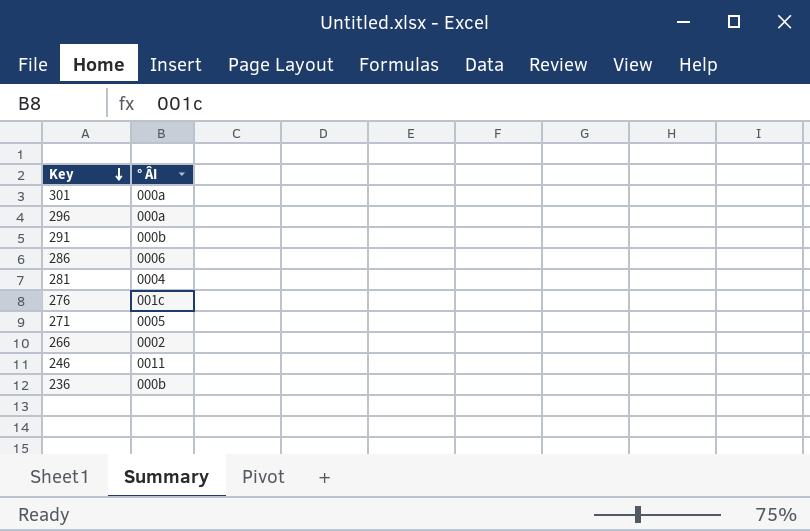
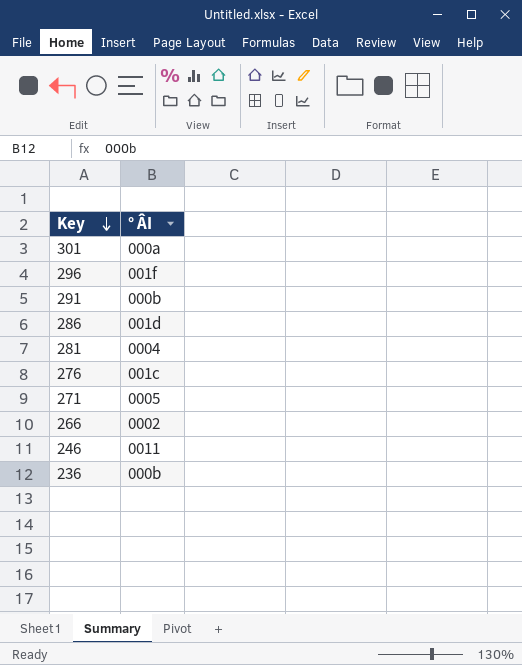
296 | ° ÂI: 000a -> 001f
286 | ° ÂI: 0006 -> 001d

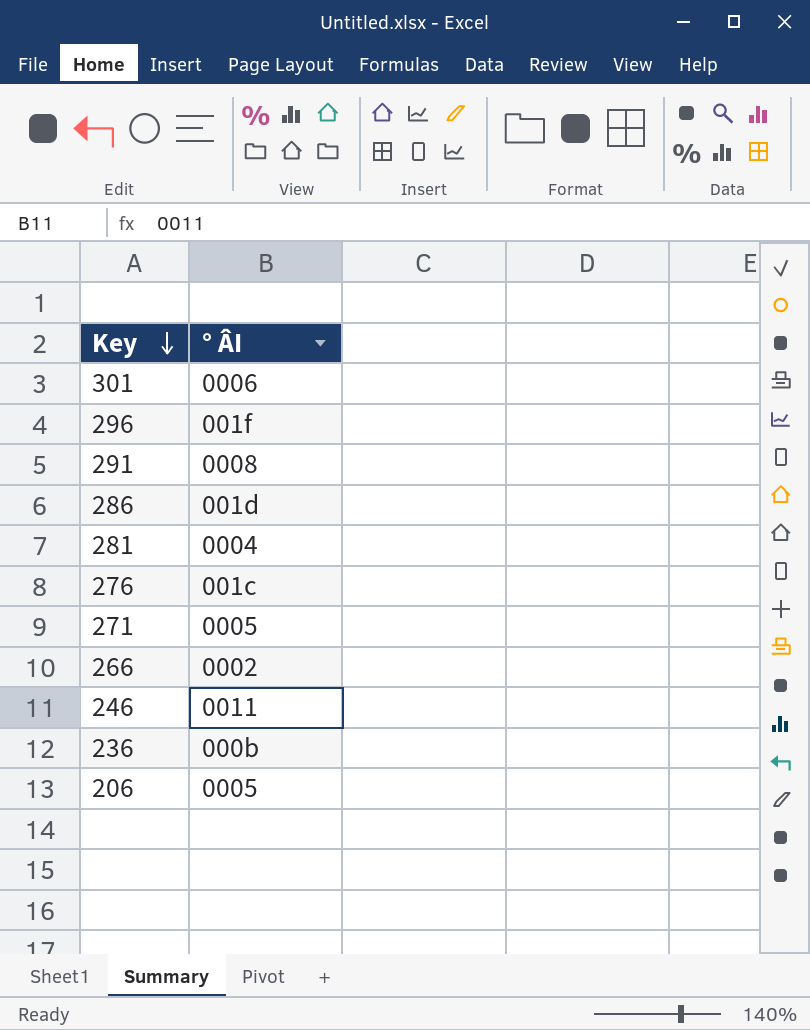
301 | ° ÂI: 000a -> 0006
291 | ° ÂI: 000b -> 0008
row 206: none -> 0005

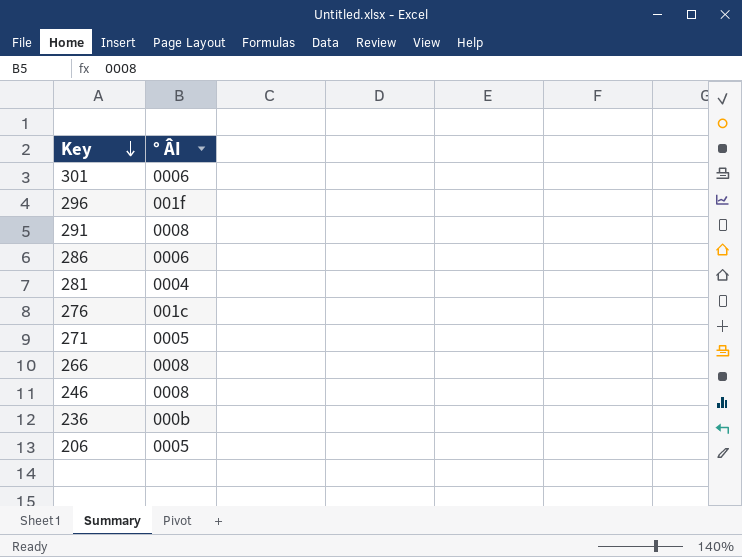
286 | ° ÂI: 001d -> 0006
266 | ° ÂI: 0002 -> 0008
246 | ° ÂI: 0011 -> 0008

